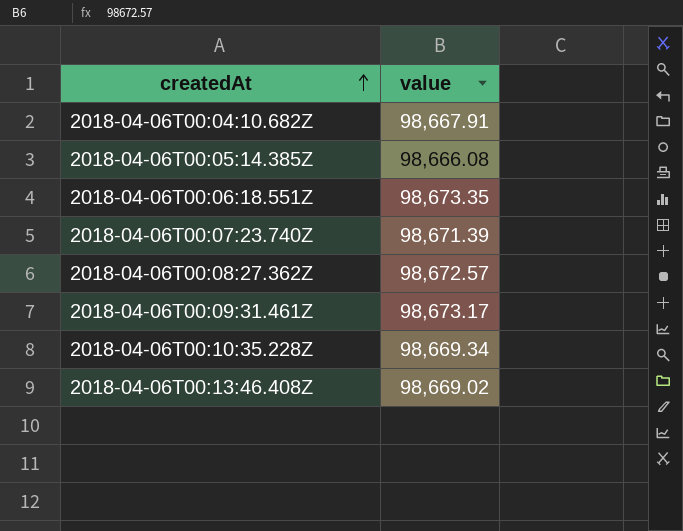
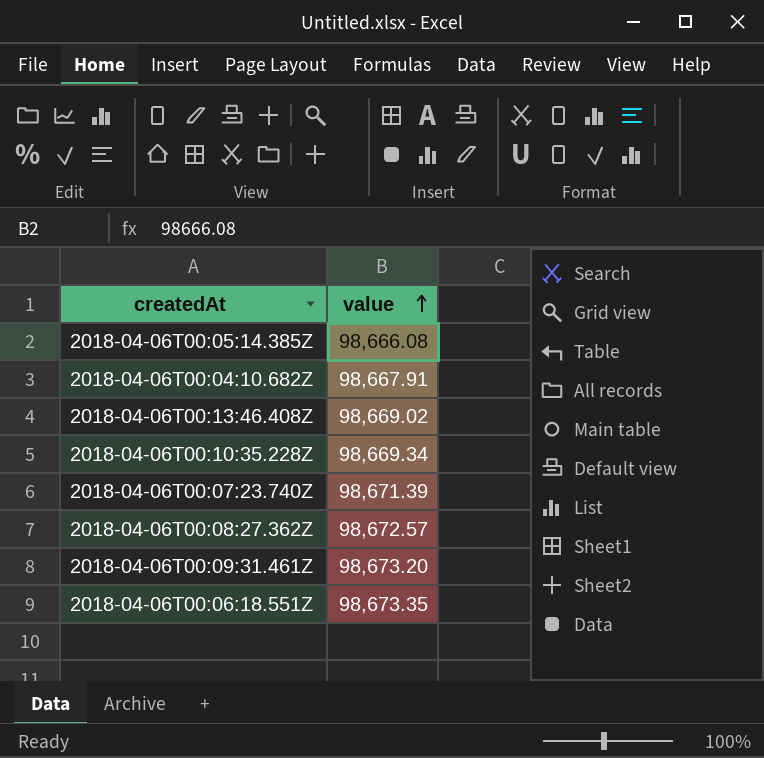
row order: createdAt ascending -> value ascending
2018-04-06T00:09:31.461Z | value: 98,673.17 -> 98,673.20

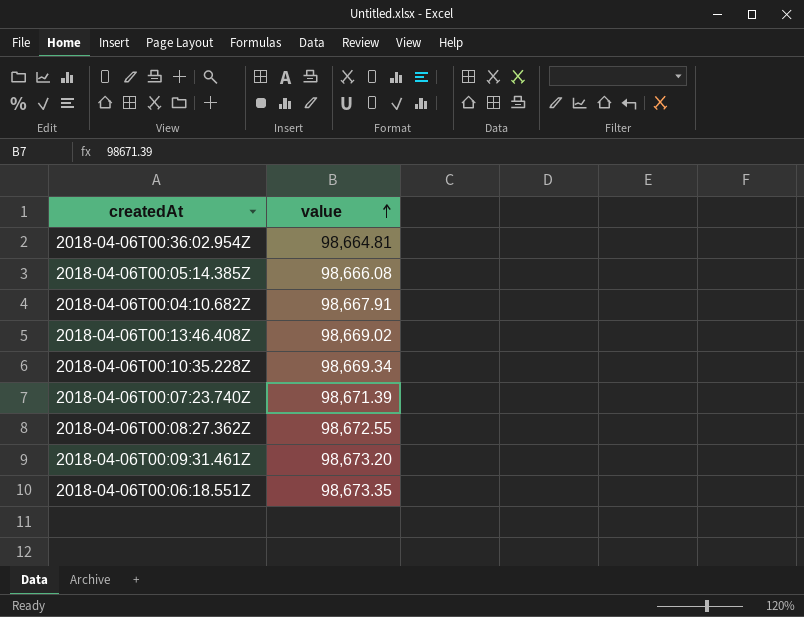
row 2018-04-06T00:36:02.954Z: none -> 98,664.81
2018-04-06T00:08:27.362Z | value: 98,672.57 -> 98,672.55

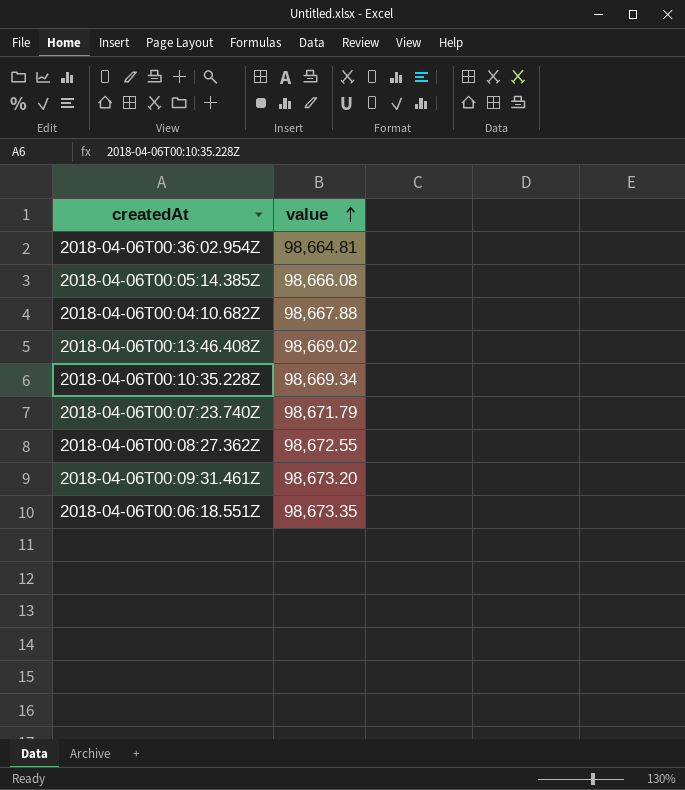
2018-04-06T00:04:10.682Z | value: 98,667.91 -> 98,667.88
2018-04-06T00:07:23.740Z | value: 98,671.39 -> 98,671.79

